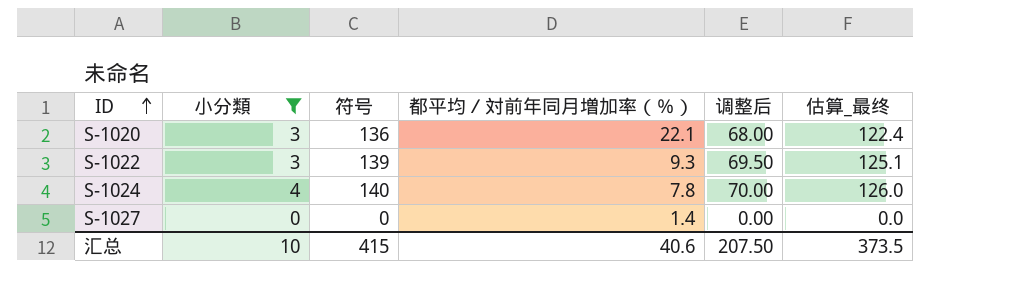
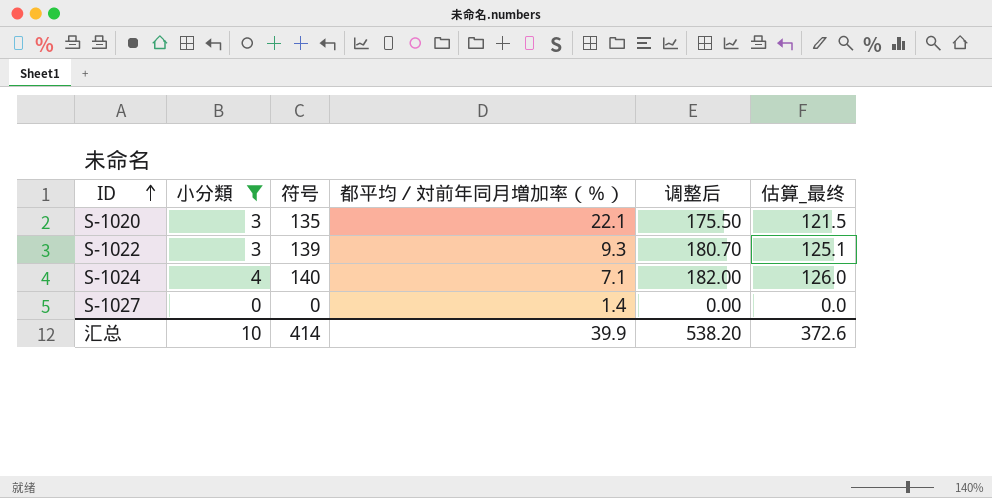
column 调整后 | formula: [符号] * 0.5 -> [符号] * 1.3
S-1020 | 符号: 136 -> 135
S-1020 | 估算_最终: 122.4 -> 121.5
S-1024 | 都平均／対前年同月増加率（％）: 7.8 -> 7.1
汇总 | 符号: 415 -> 414
汇总 | 都平均／対前年同月増加率（％）: 40.6 -> 39.9
汇总 | 调整后: 207.50 -> 538.20
汇总 | 估算_最终: 373.5 -> 372.6

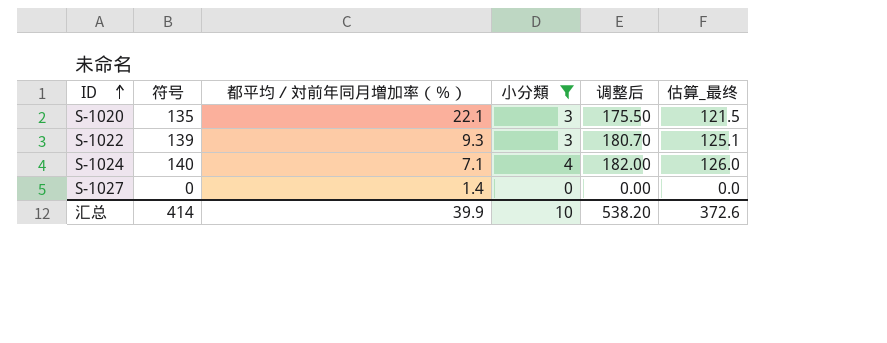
column 小分類 | position: 2 -> 4

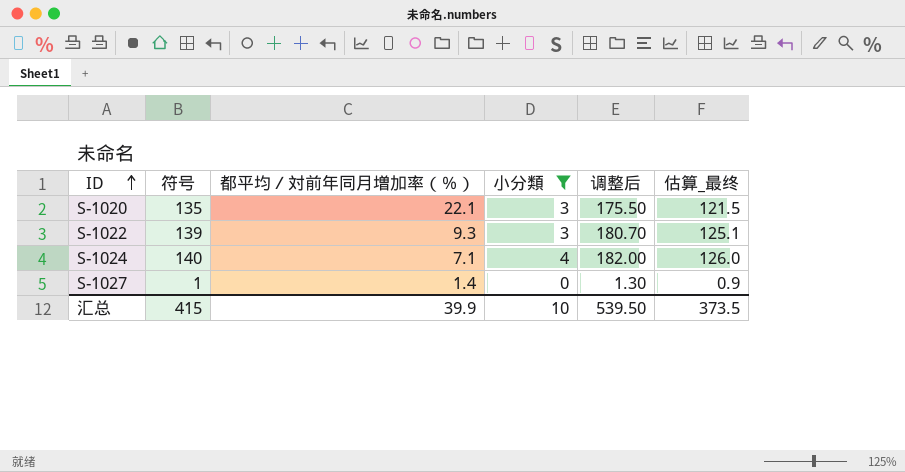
S-1027 | 符号: 0 -> 1
S-1027 | 调整后: 0.00 -> 1.30
S-1027 | 估算_最终: 0.0 -> 0.9
汇总 | 符号: 414 -> 415
汇总 | 调整后: 538.20 -> 539.50
汇总 | 估算_最终: 372.6 -> 373.5

